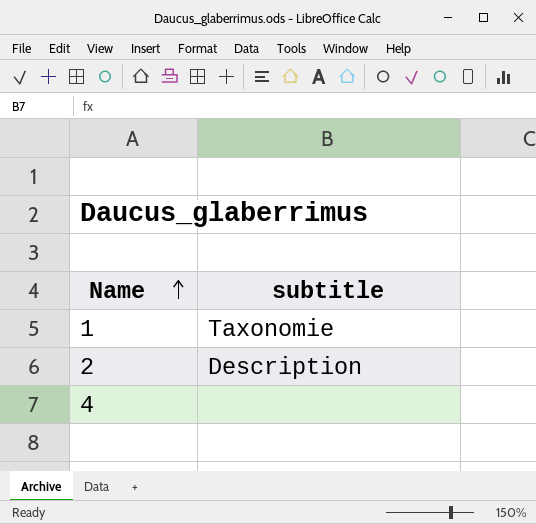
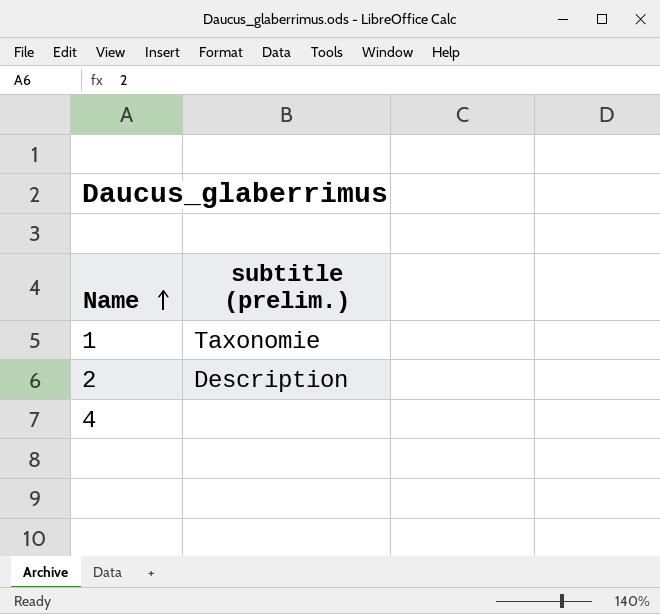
column name: subtitle -> subtitle (prelim.)

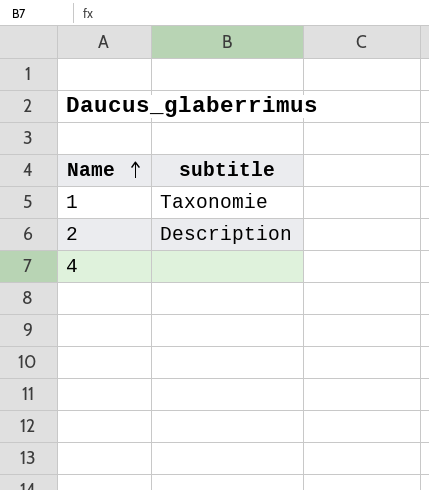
column name: subtitle (prelim.) -> subtitle

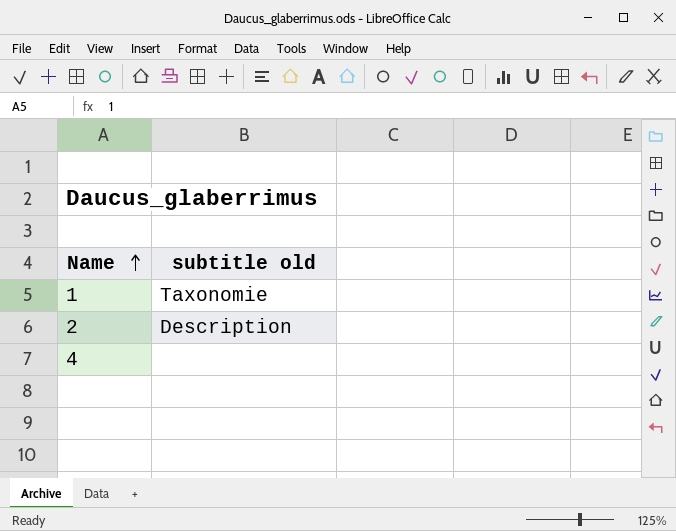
column name: subtitle -> subtitle old

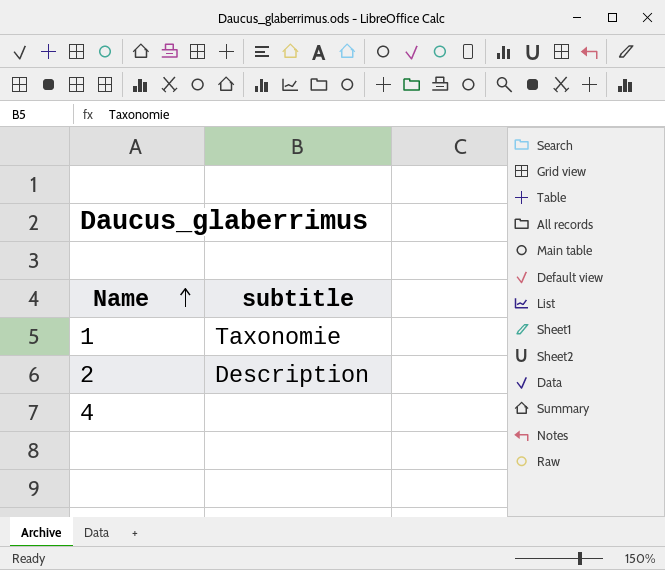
column name: subtitle old -> subtitle

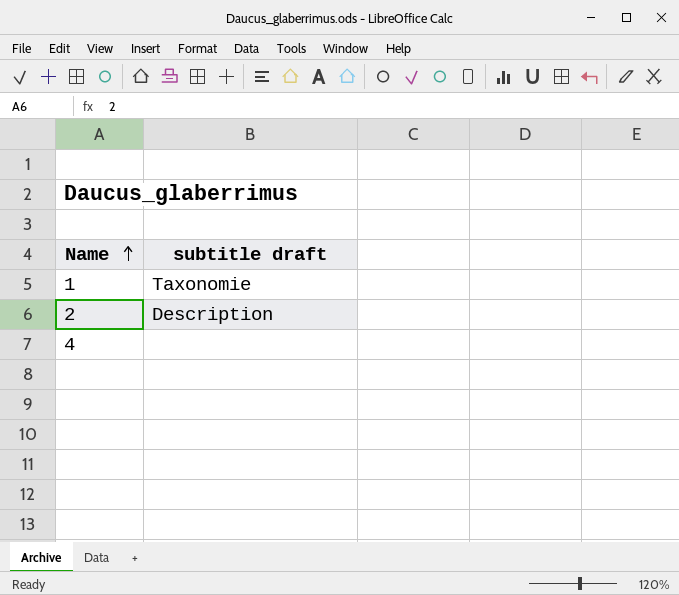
column name: subtitle -> subtitle draft

